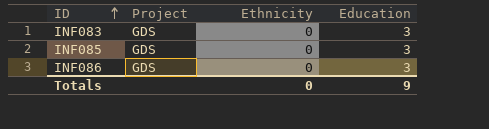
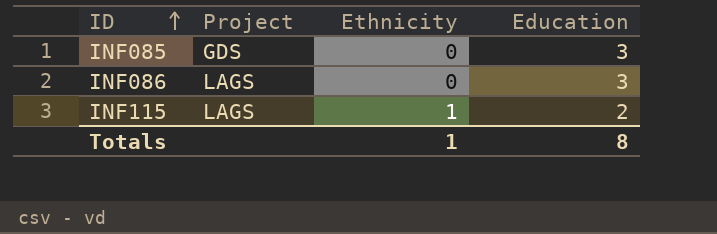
row INF083: GDS | 0 | 3 -> none
INF086 | Project: GDS -> LAGS
row INF115: none -> LAGS | 1 | 2
Totals | Ethnicity: 0 -> 1
Totals | Education: 9 -> 8

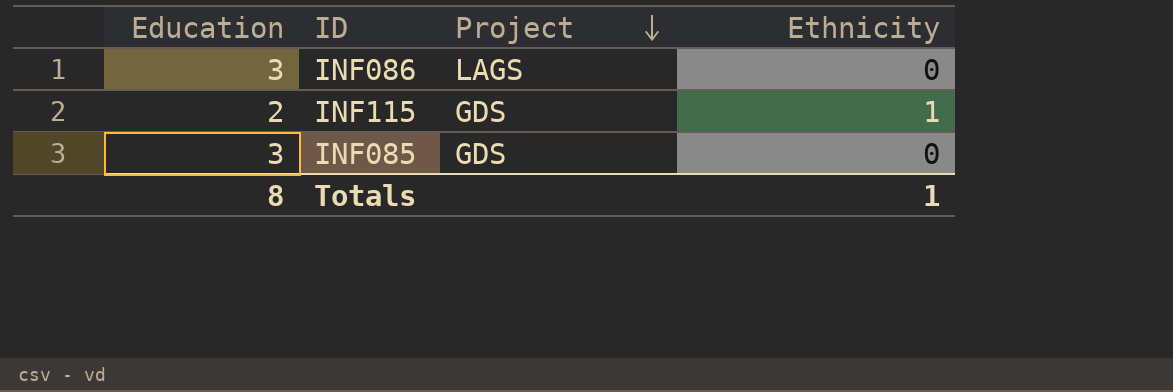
row order: ID ascending -> Project descending
column Education | position: 4 -> 1
INF115 | Project: LAGS -> GDS

